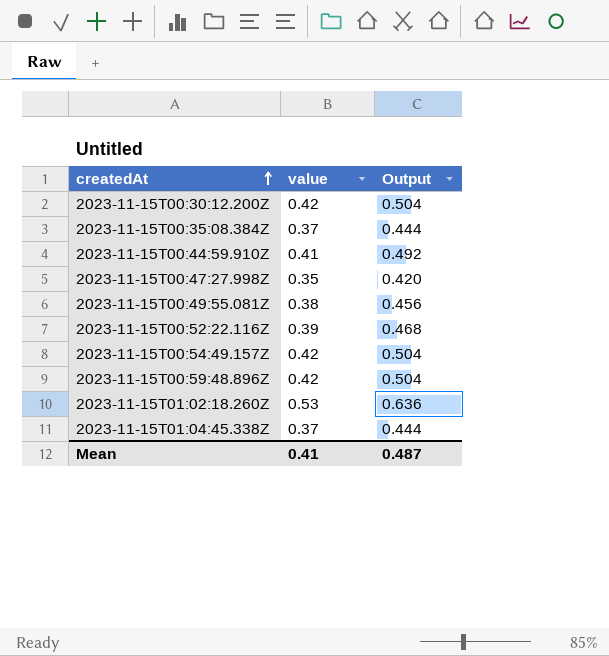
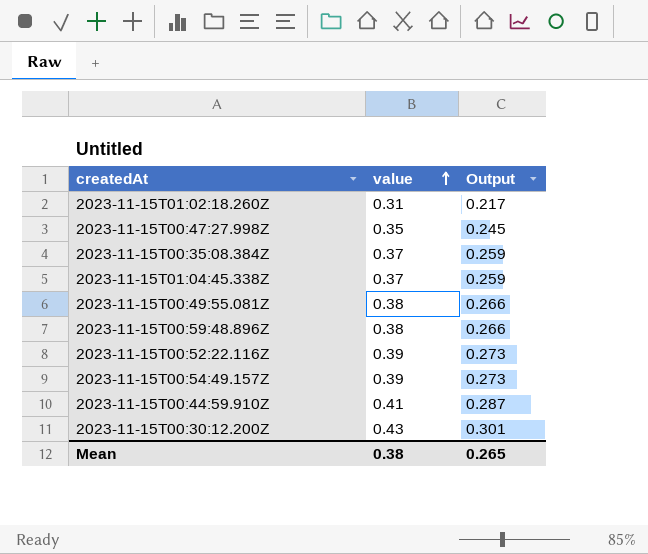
row order: createdAt ascending -> value ascending
column Output | formula: [value] * 1.2 -> [value] * 0.7
2023-11-15T01:02:18.260Z | value: 0.53 -> 0.31
2023-11-15T00:59:48.896Z | value: 0.42 -> 0.38
2023-11-15T00:54:49.157Z | value: 0.42 -> 0.39
2023-11-15T00:30:12.200Z | value: 0.42 -> 0.43
Mean | value: 0.41 -> 0.38
Mean | Output: 0.487 -> 0.265

